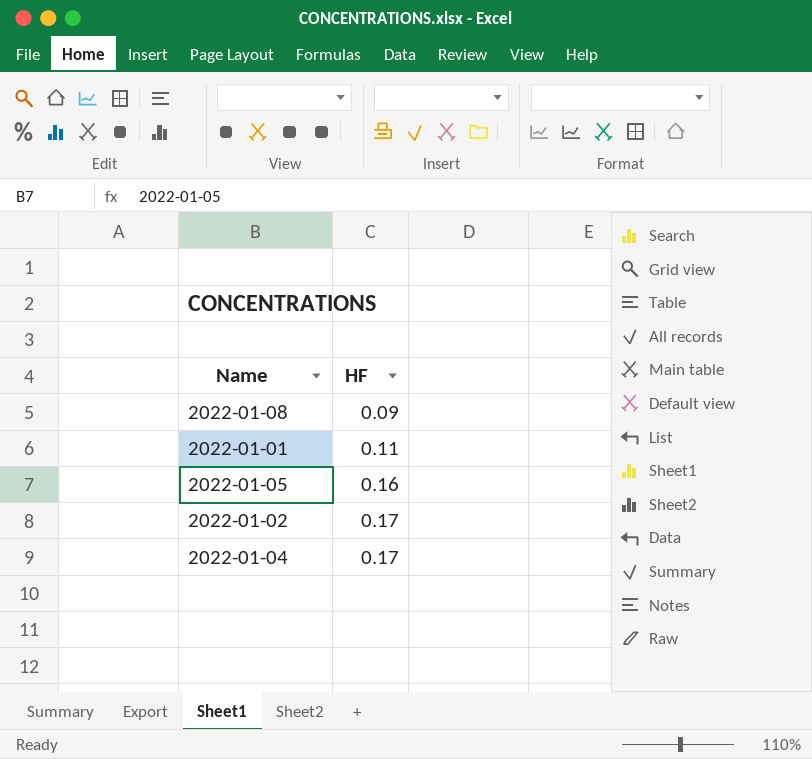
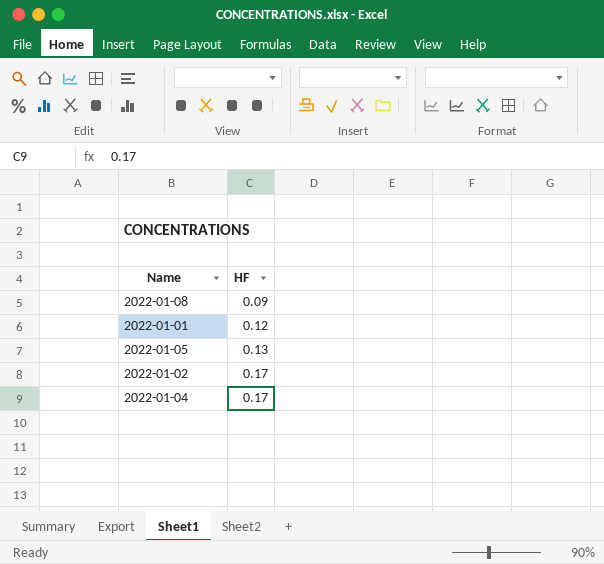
2022-01-01 | HF: 0.11 -> 0.12
2022-01-05 | HF: 0.16 -> 0.13

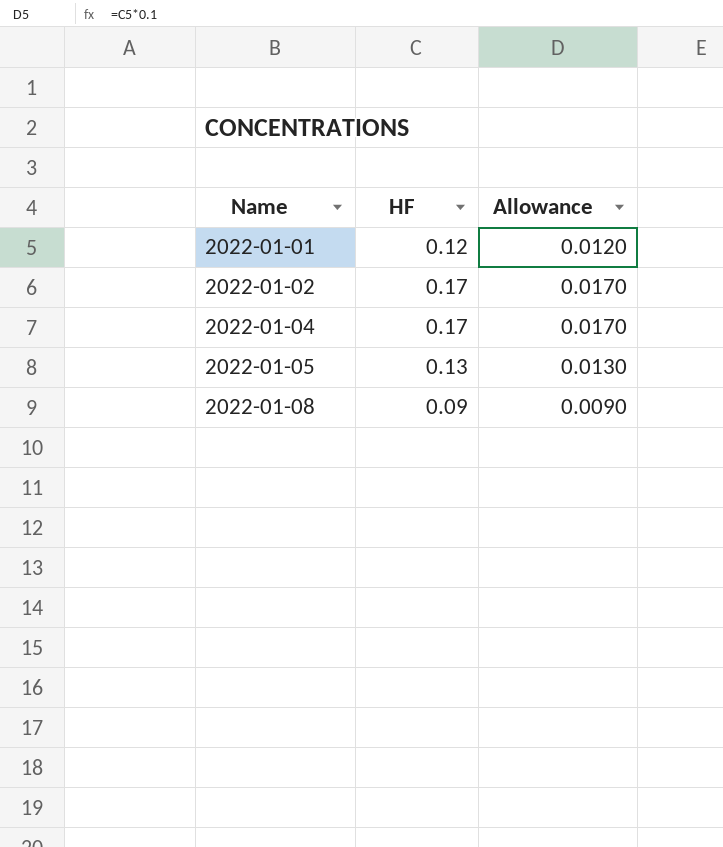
row order: HF ascending -> Name ascending
column Allowance | formula: none -> [HF] * 0.1

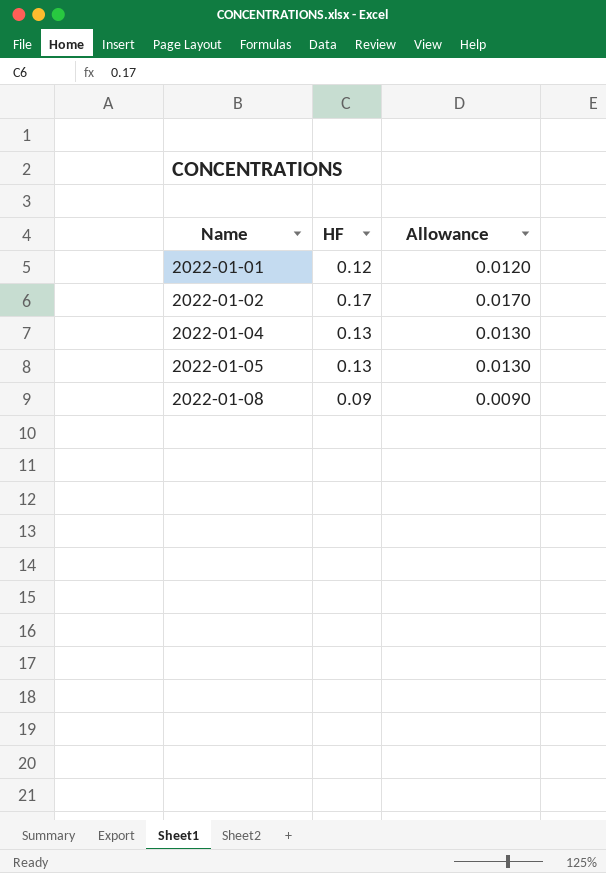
2022-01-04 | HF: 0.17 -> 0.13
2022-01-04 | Allowance: 0.0170 -> 0.0130

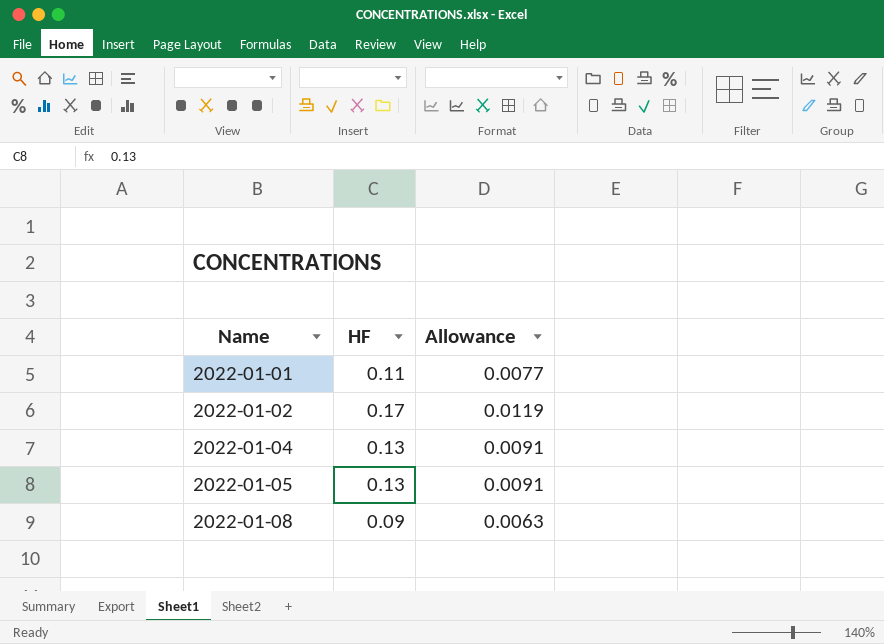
column Allowance | formula: [HF] * 0.1 -> [HF] * 0.07
2022-01-01 | HF: 0.12 -> 0.11

